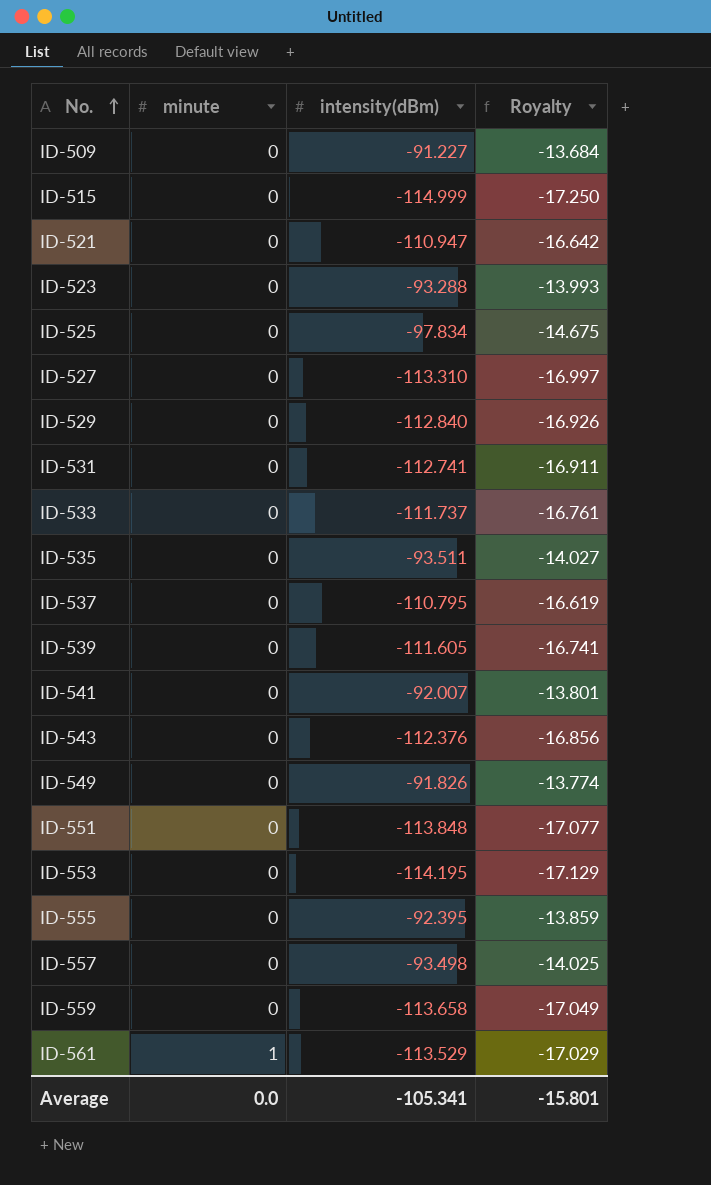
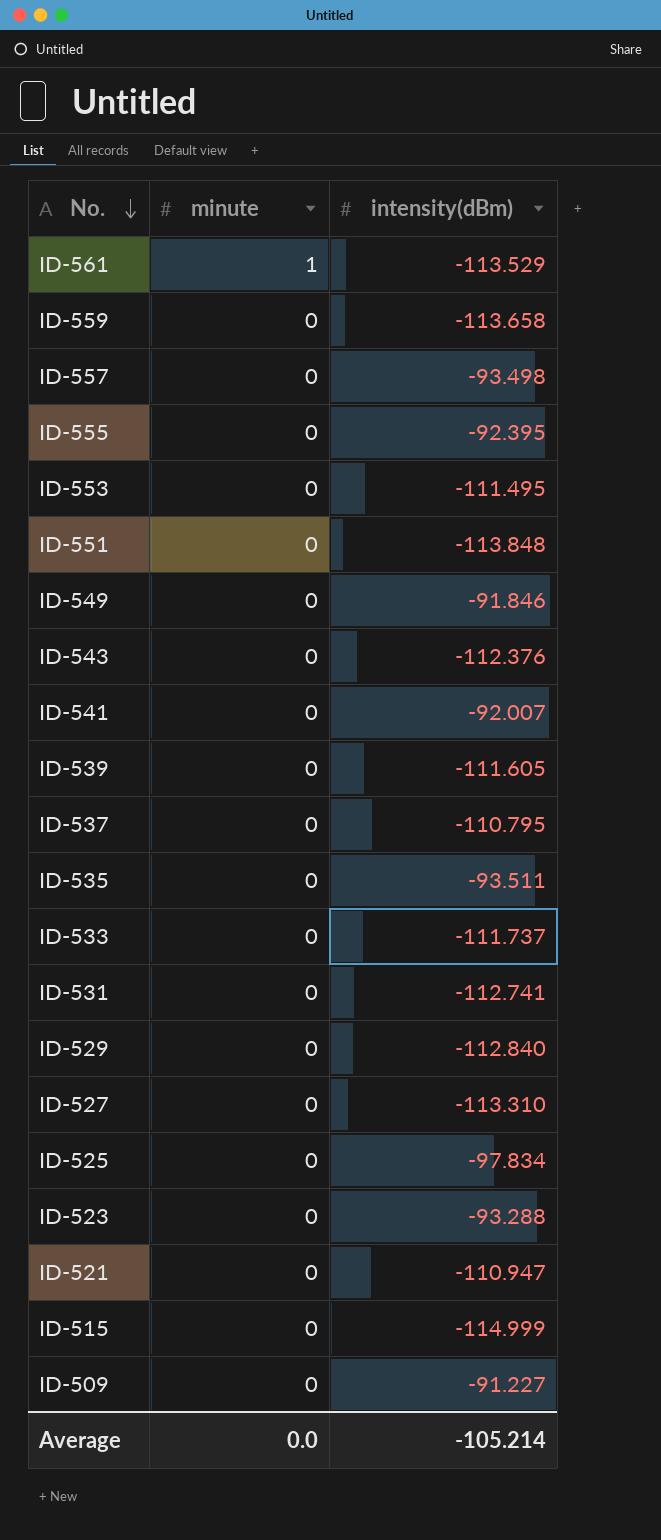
row order: No. ascending -> No. descending
column Royalty | formula: [intensity(dBm)] * 0.15 -> none
ID-553 | intensity(dBm): -114.195 -> -111.495
ID-549 | intensity(dBm): -91.826 -> -91.846
Average | intensity(dBm): -105.341 -> -105.214

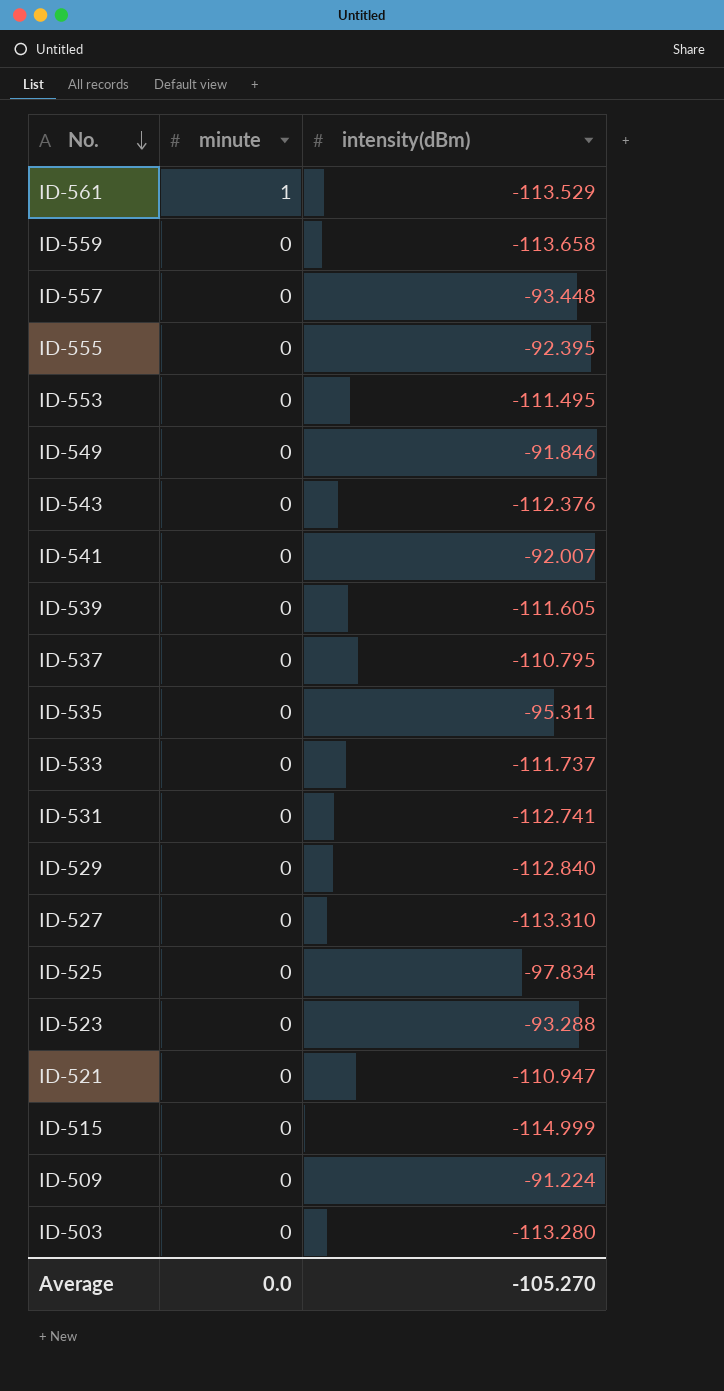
row ID-551: 0 | -113.848 -> none
ID-557 | intensity(dBm): -93.498 -> -93.448
ID-535 | intensity(dBm): -93.511 -> -95.311
ID-509 | intensity(dBm): -91.227 -> -91.224
row ID-503: none -> 0 | -113.280
Average | intensity(dBm): -105.214 -> -105.270

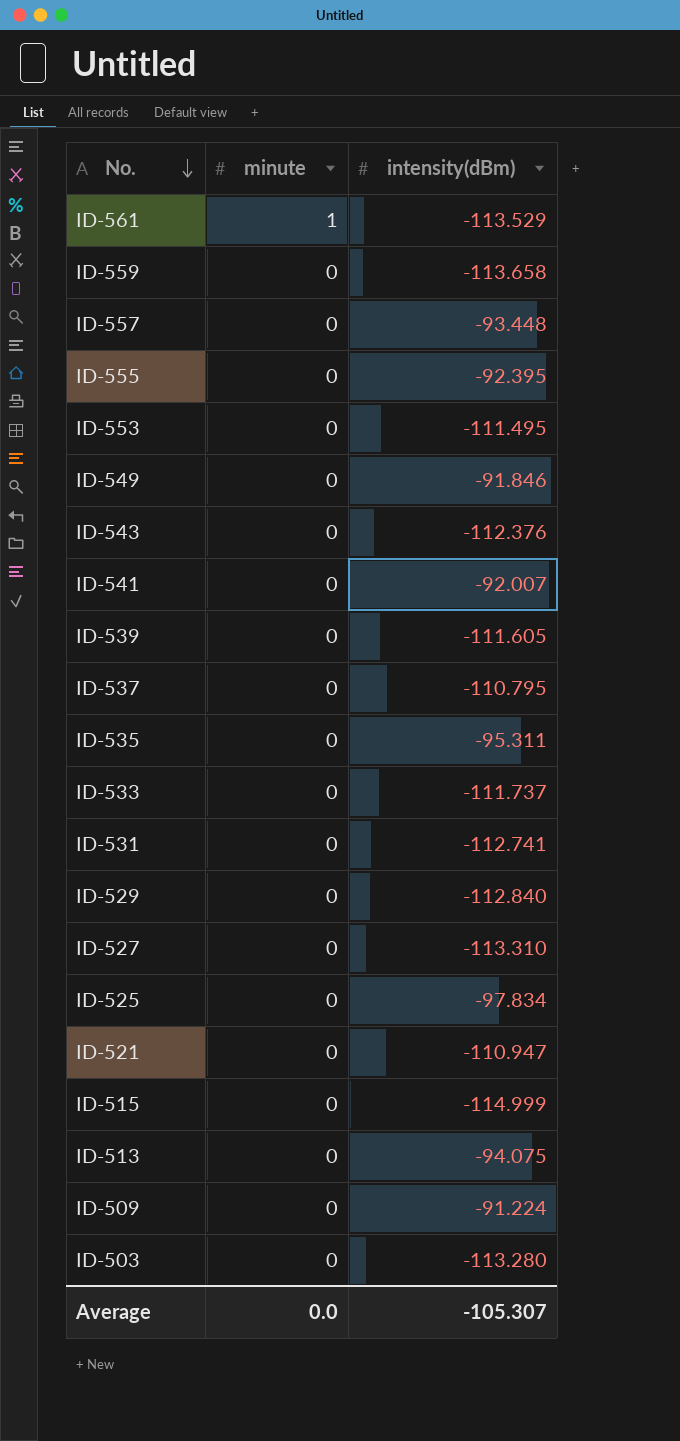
row ID-523: 0 | -93.288 -> none
row ID-513: none -> 0 | -94.075
Average | intensity(dBm): -105.270 -> -105.307

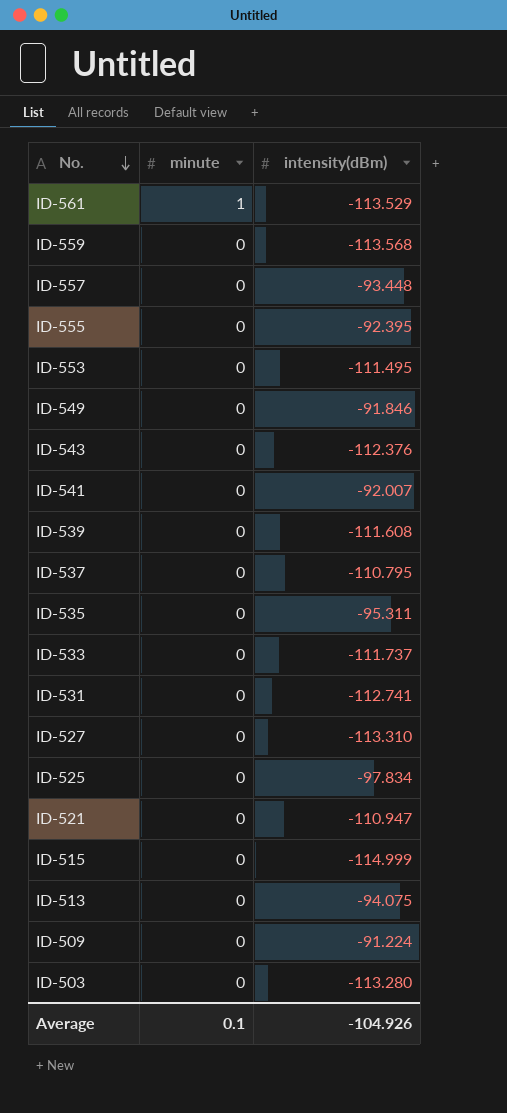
row ID-529: 0 | -112.840 -> none
ID-559 | intensity(dBm): -113.658 -> -113.568
ID-539 | intensity(dBm): -111.605 -> -111.608
Average | minute: 0.0 -> 0.1
Average | intensity(dBm): -105.307 -> -104.926

